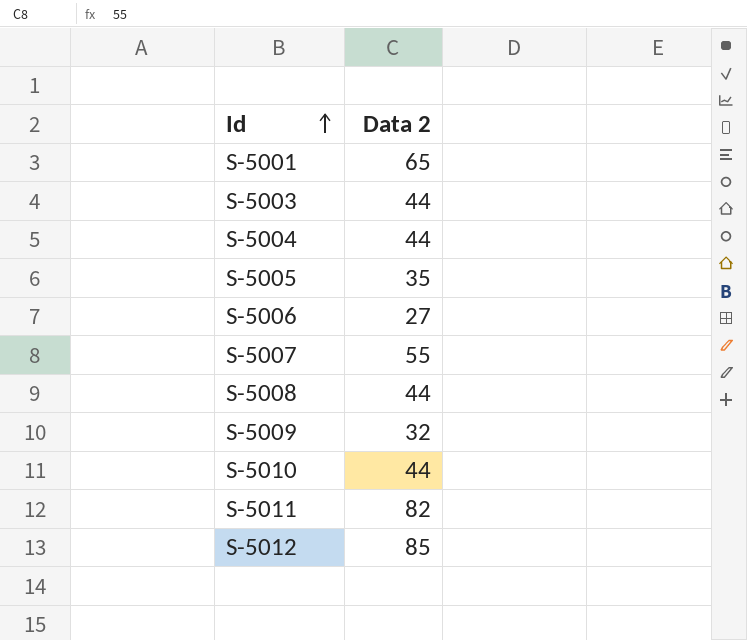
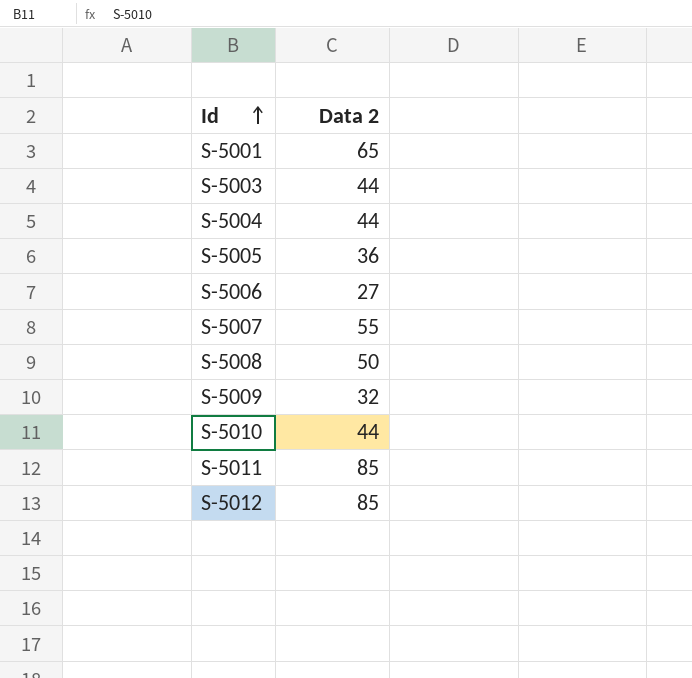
S-5005 | Data 2: 35 -> 36
S-5008 | Data 2: 44 -> 50
S-5011 | Data 2: 82 -> 85

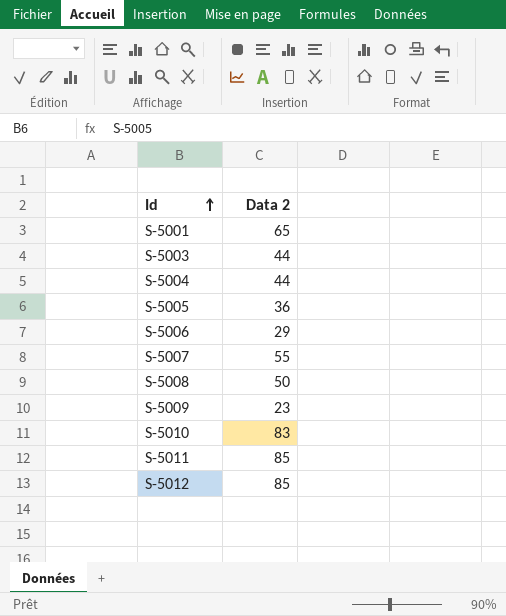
S-5006 | Data 2: 27 -> 29
S-5009 | Data 2: 32 -> 23
S-5010 | Data 2: 44 -> 83

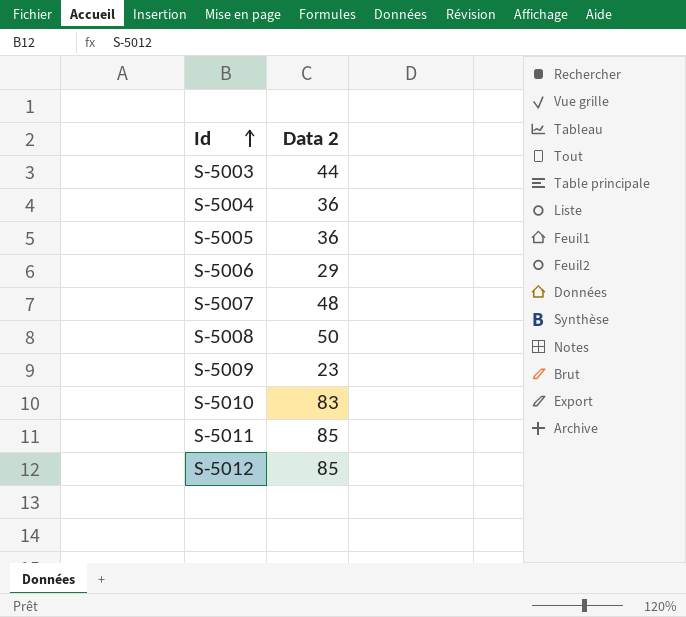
row S-5001: 65 -> none
S-5004 | Data 2: 44 -> 36
S-5007 | Data 2: 55 -> 48

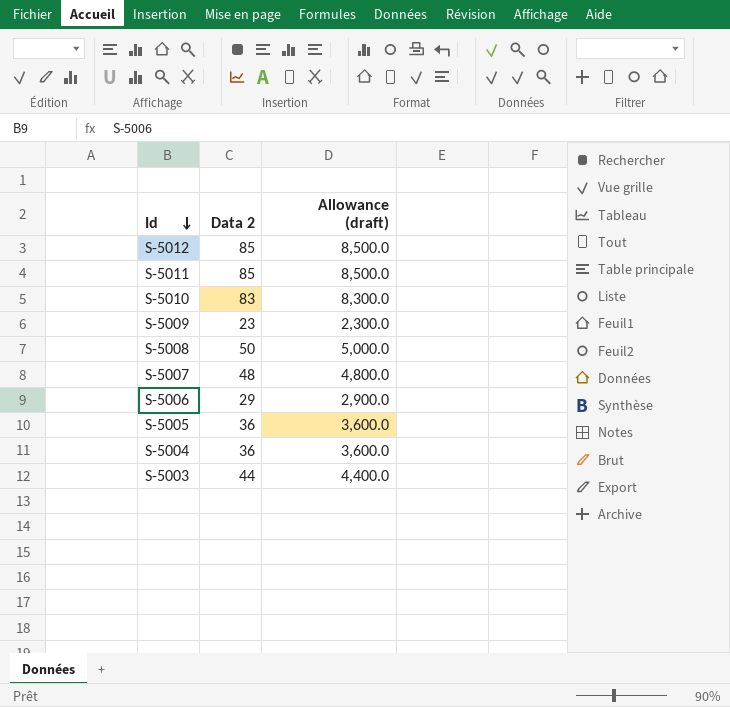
row order: Id ascending -> Id descending
column Allowance (draft) | formula: none -> [Data 2] * 100

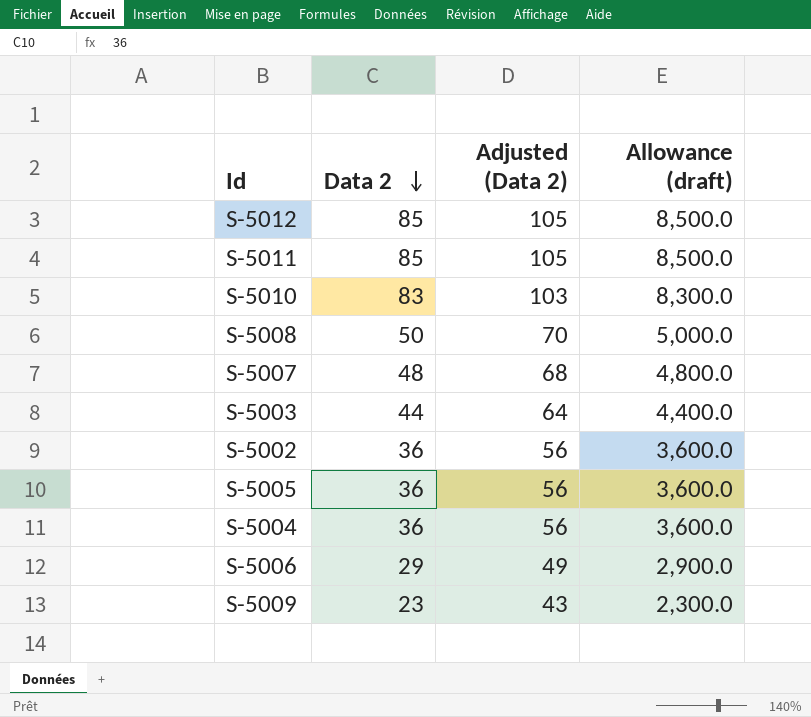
row order: Id descending -> Data 2 descending
column Adjusted (Data 2) | formula: none -> [Data 2] + 20
row S-5002: none -> 36 | 56 | 3,600.0

